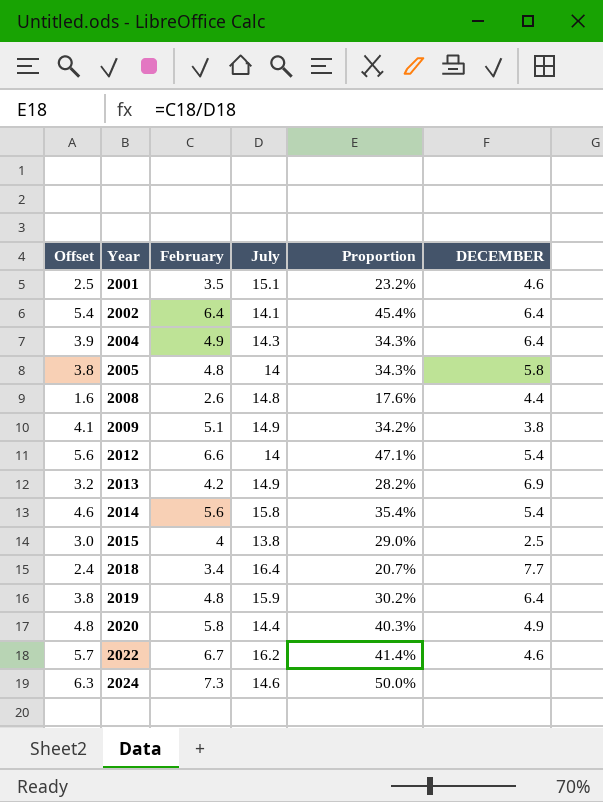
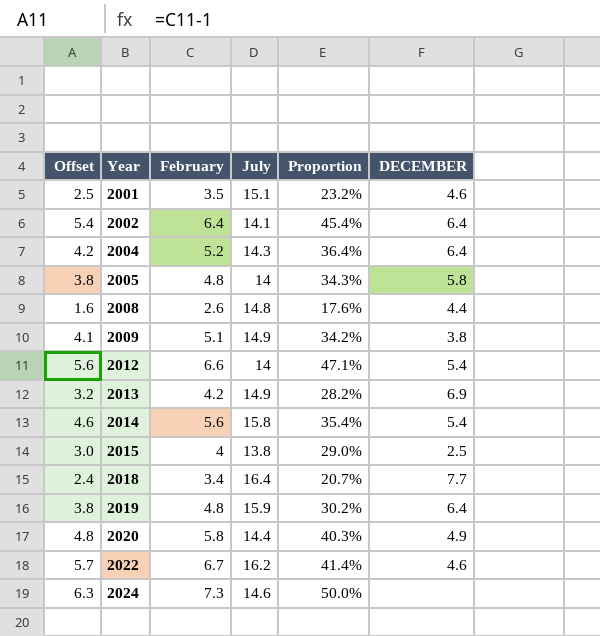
2004 | Offset: 3.9 -> 4.2
2004 | February: 4.9 -> 5.2
2004 | Proportion: 34.3% -> 36.4%

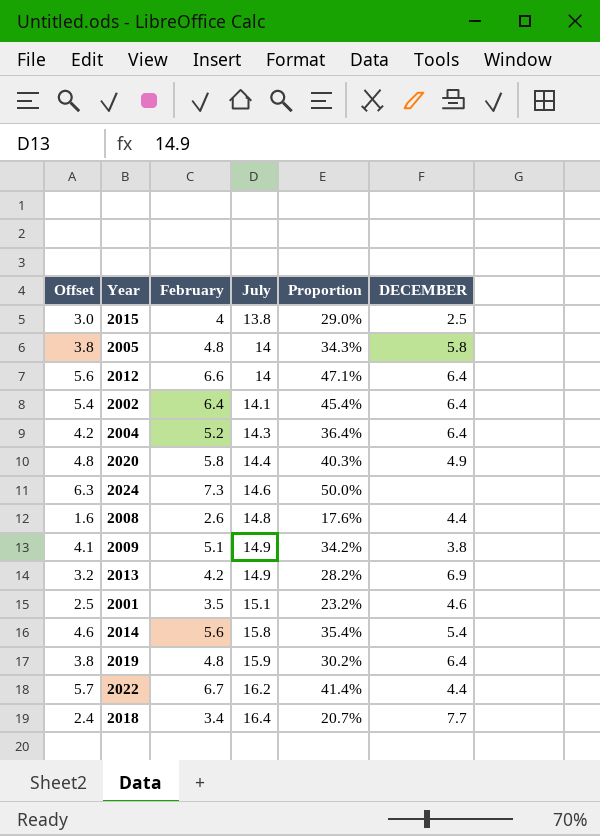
row order: Year ascending -> July ascending
2012 | DECEMBER: 5.4 -> 6.4
2022 | DECEMBER: 4.6 -> 4.4

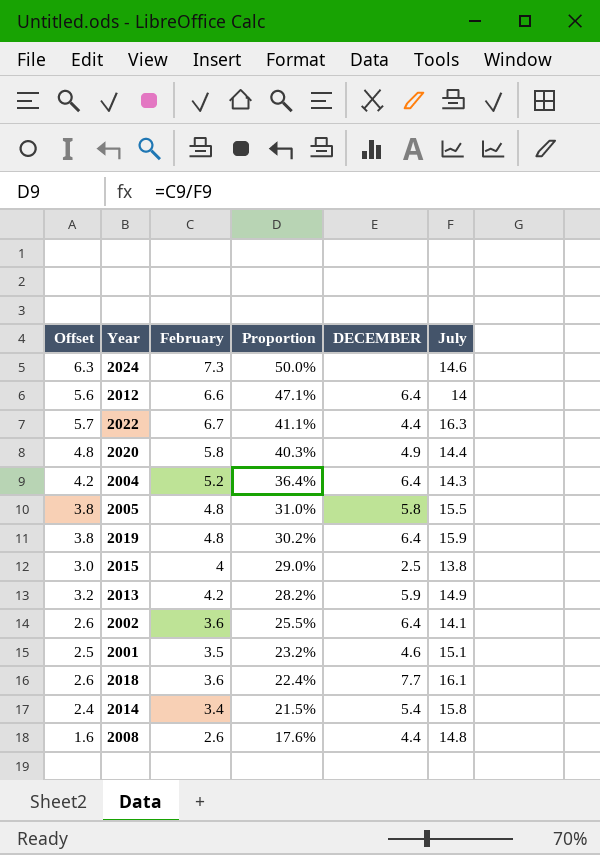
row order: July ascending -> Proportion descending
column July | position: 4 -> 6
row 2009: 4.1 | 5.1 | 14.9 | 34.2% | 3.8 -> none
2022 | Proportion: 41.4% -> 41.1%
2022 | July: 16.2 -> 16.3
2005 | Proportion: 34.3% -> 31.0%
2005 | July: 14 -> 15.5
2013 | DECEMBER: 6.9 -> 5.9
2002 | Offset: 5.4 -> 2.6
2002 | February: 6.4 -> 3.6
2002 | Proportion: 45.4% -> 25.5%
2018 | Offset: 2.4 -> 2.6
2018 | February: 3.4 -> 3.6
2018 | Proportion: 20.7% -> 22.4%
2018 | July: 16.4 -> 16.1
2014 | Offset: 4.6 -> 2.4
2014 | February: 5.6 -> 3.4
2014 | Proportion: 35.4% -> 21.5%

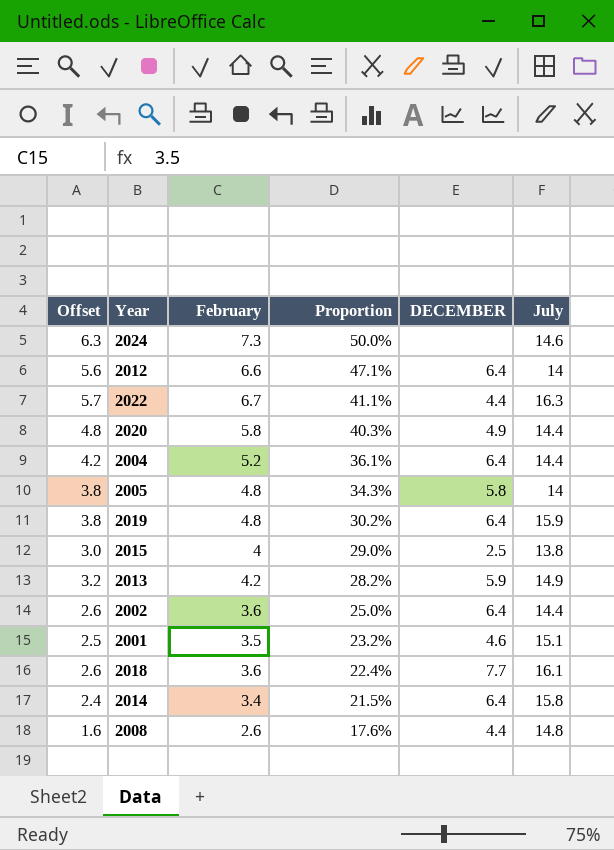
2004 | Proportion: 36.4% -> 36.1%
2004 | July: 14.3 -> 14.4
2005 | Proportion: 31.0% -> 34.3%
2005 | July: 15.5 -> 14
2002 | Proportion: 25.5% -> 25.0%
2002 | July: 14.1 -> 14.4
2014 | DECEMBER: 5.4 -> 6.4

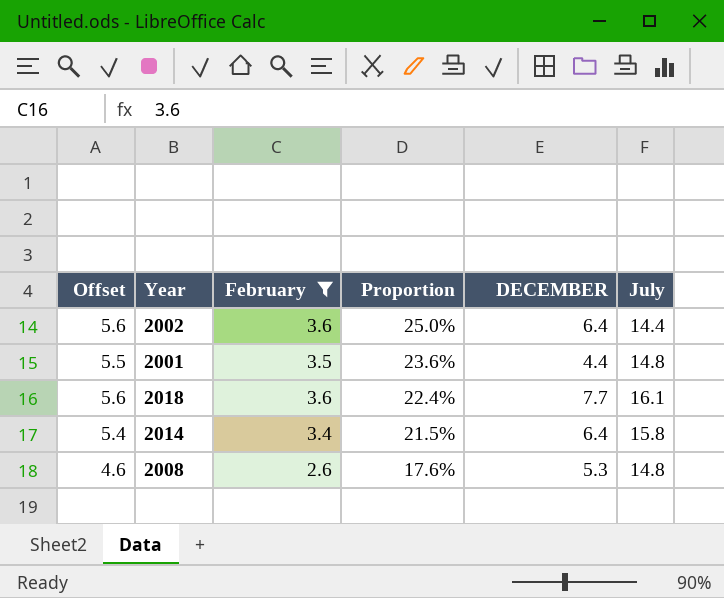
filter: none -> February <= 3.6
column Offset | formula: [February] - 1 -> [February] + 2
2001 | Proportion: 23.2% -> 23.6%
2001 | DECEMBER: 4.6 -> 4.4
2001 | July: 15.1 -> 14.8
2008 | DECEMBER: 4.4 -> 5.3

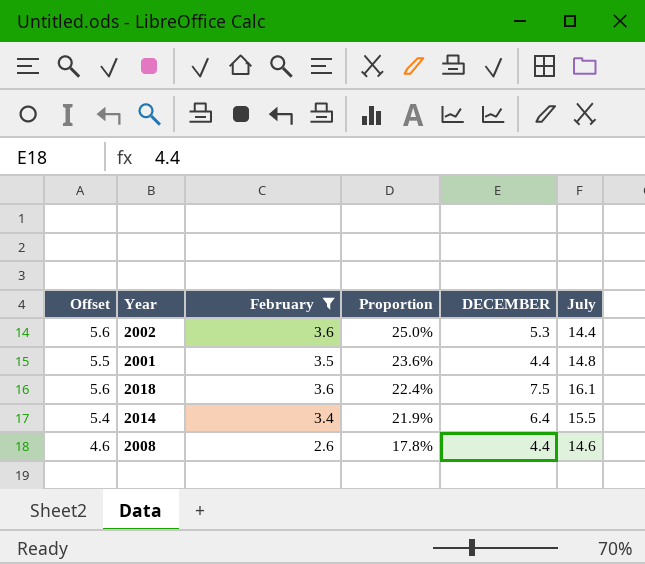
2002 | DECEMBER: 6.4 -> 5.3
2018 | DECEMBER: 7.7 -> 7.5
2014 | Proportion: 21.5% -> 21.9%
2014 | July: 15.8 -> 15.5
2008 | Proportion: 17.6% -> 17.8%
2008 | DECEMBER: 5.3 -> 4.4
2008 | July: 14.8 -> 14.6

